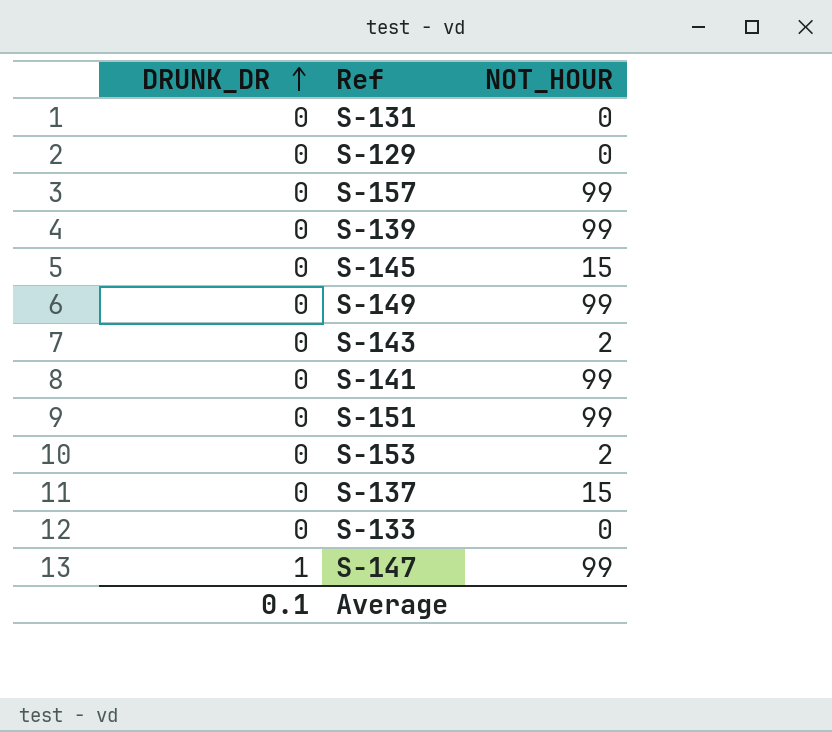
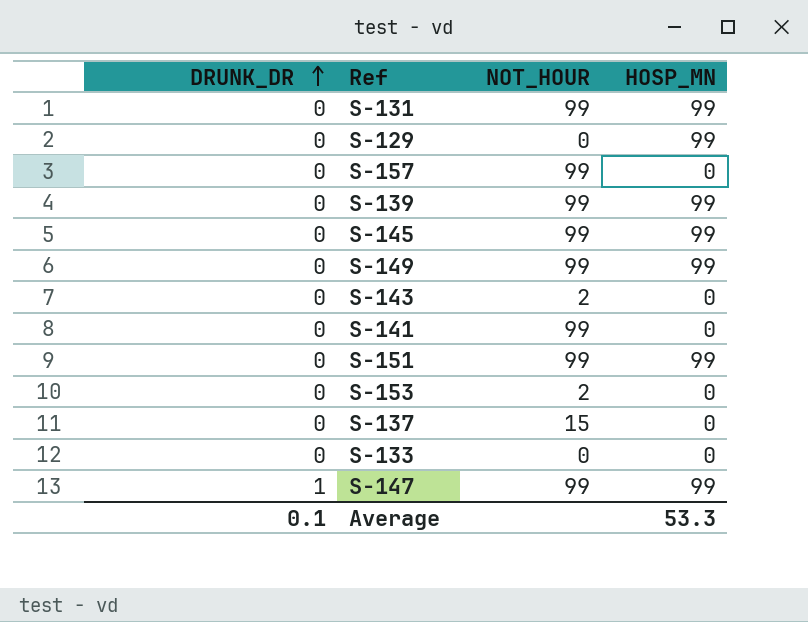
column HOSP_MN | position: none -> 4
S-131 | NOT_HOUR: 0 -> 99
S-145 | NOT_HOUR: 15 -> 99

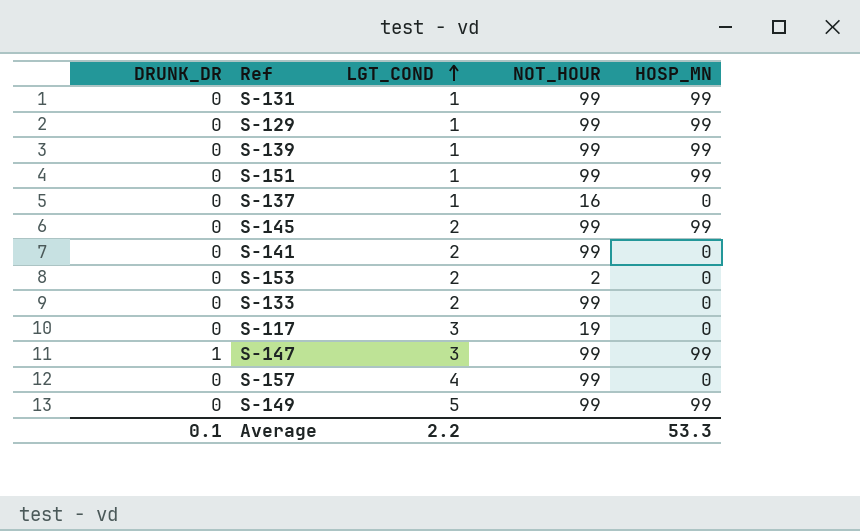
row order: DRUNK_DR ascending -> LGT_COND ascending
column LGT_COND | position: none -> 3
row S-143: 0 | 2 | 0 -> none
S-129 | NOT_HOUR: 0 -> 99
S-137 | NOT_HOUR: 15 -> 16
S-133 | NOT_HOUR: 0 -> 99
row S-117: none -> 0 | 3 | 19 | 0

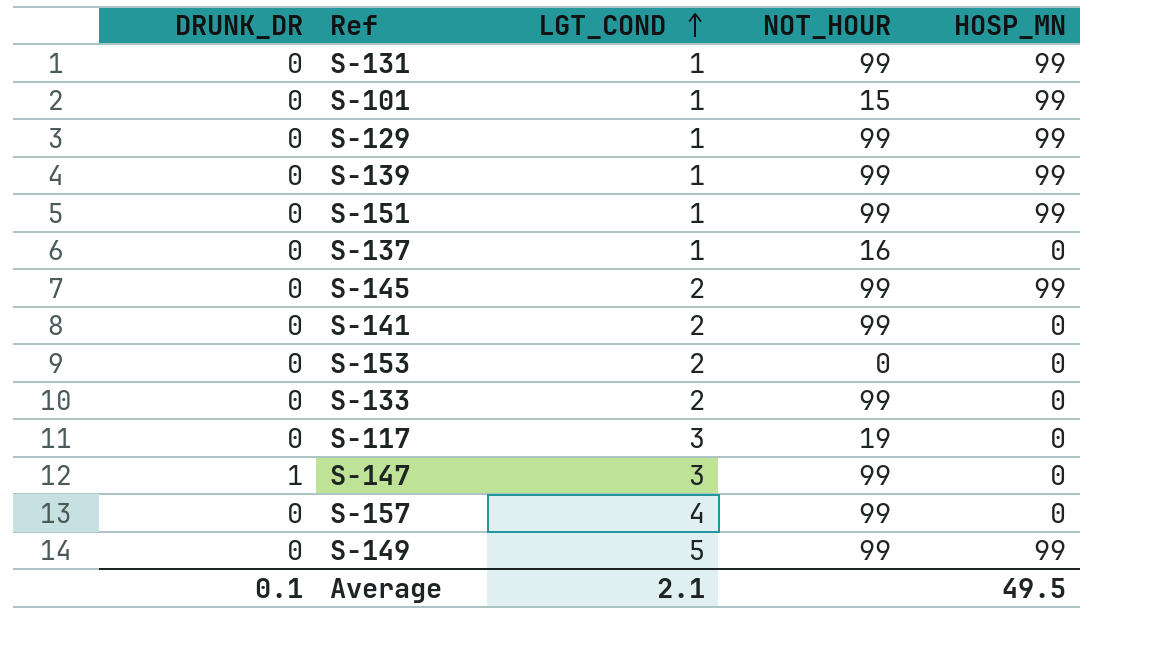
row S-101: none -> 0 | 1 | 15 | 99
S-153 | NOT_HOUR: 2 -> 0
S-147 | HOSP_MN: 99 -> 0
Average | LGT_COND: 2.2 -> 2.1
Average | HOSP_MN: 53.3 -> 49.5

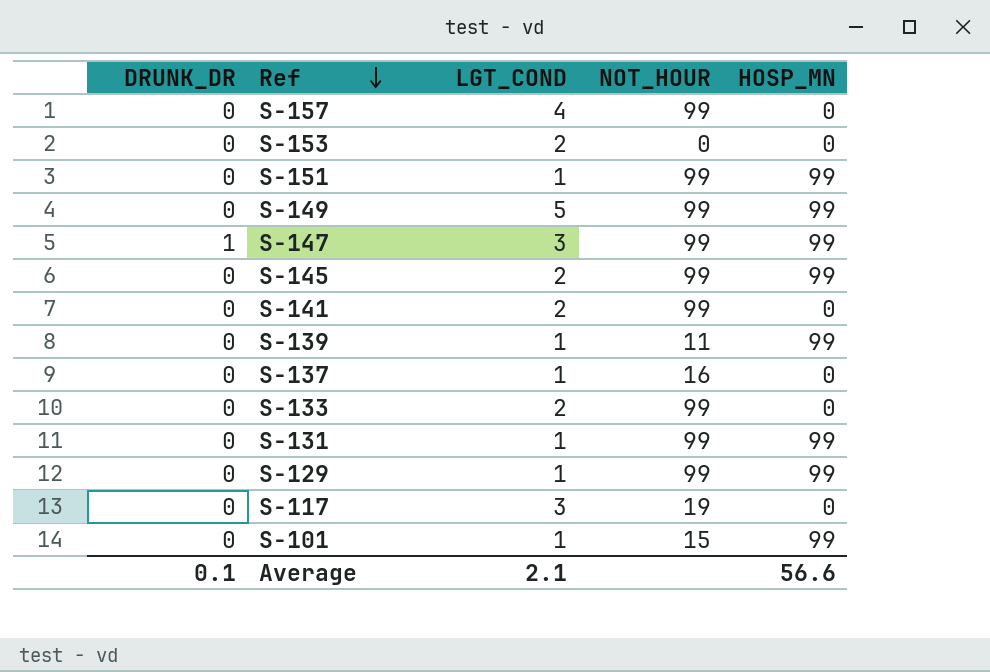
row order: LGT_COND ascending -> Ref descending
S-147 | HOSP_MN: 0 -> 99
S-139 | NOT_HOUR: 99 -> 11
Average | HOSP_MN: 49.5 -> 56.6

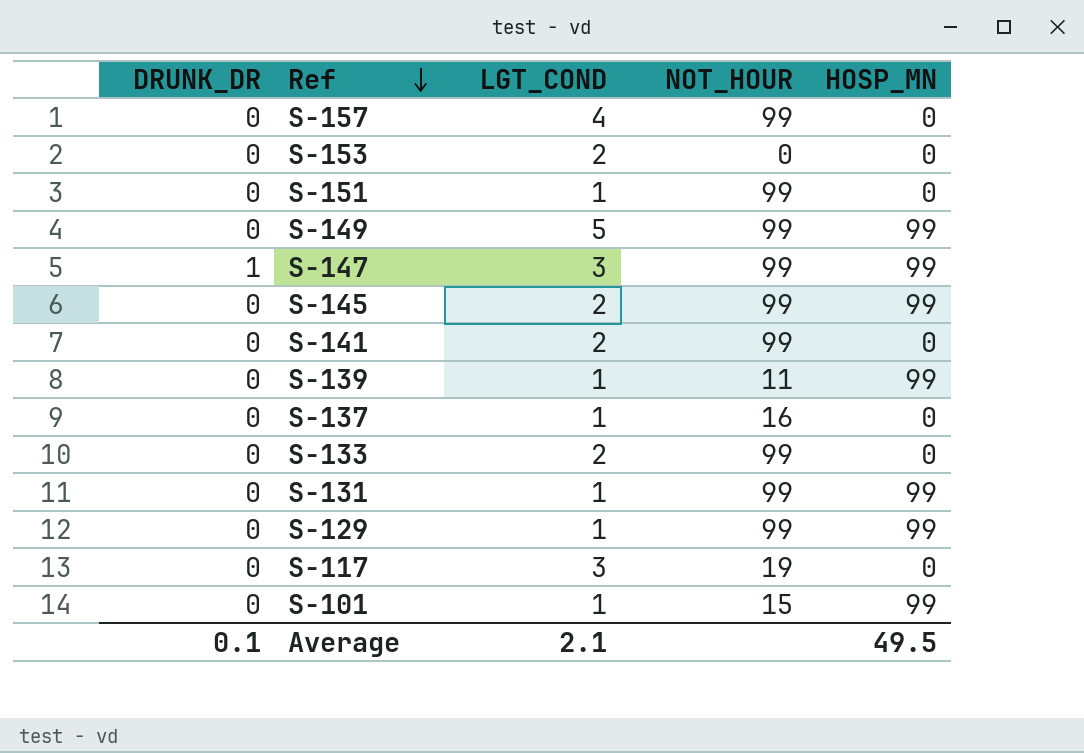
S-151 | HOSP_MN: 99 -> 0
Average | HOSP_MN: 56.6 -> 49.5

